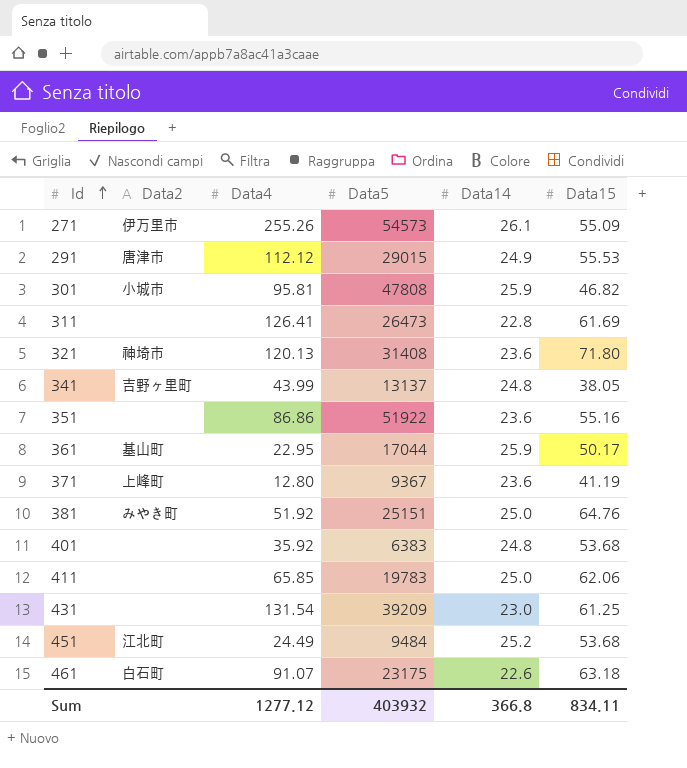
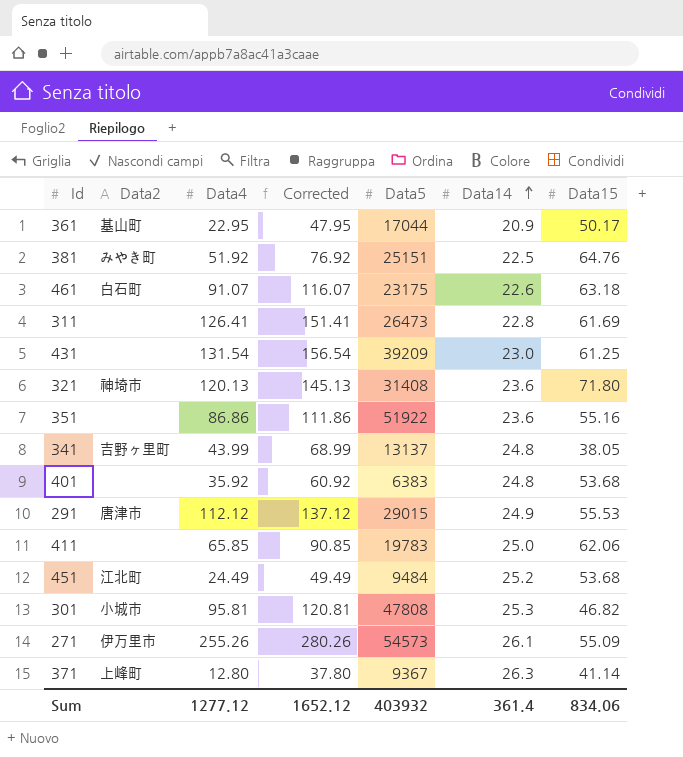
row order: Id ascending -> Data14 ascending
column Corrected | formula: none -> [Data4] + 25
361 | Data14: 25.9 -> 20.9
381 | Data14: 25.0 -> 22.5
301 | Data14: 25.9 -> 25.3
371 | Data14: 23.6 -> 26.3
371 | Data15: 41.19 -> 41.14
Sum | Data14: 366.8 -> 361.4
Sum | Data15: 834.11 -> 834.06

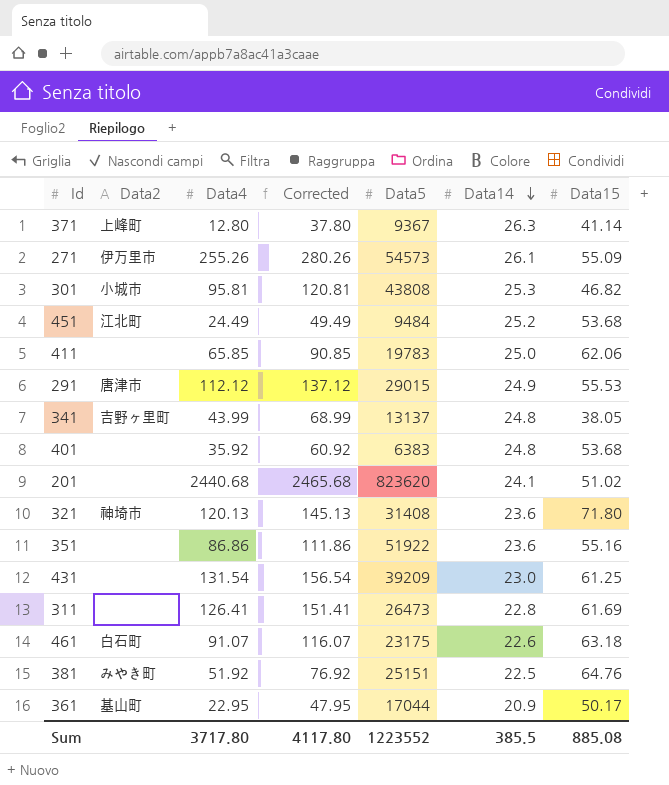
row order: Data14 ascending -> Data14 descending
301 | Data5: 47808 -> 43808
row 201: none -> none | 2440.68 | 2465.68 | 823620 | 24.1 | 51.02
Sum | Data4: 1277.12 -> 3717.80
Sum | Corrected: 1652.12 -> 4117.80
Sum | Data5: 403932 -> 1223552
Sum | Data14: 361.4 -> 385.5
Sum | Data15: 834.06 -> 885.08

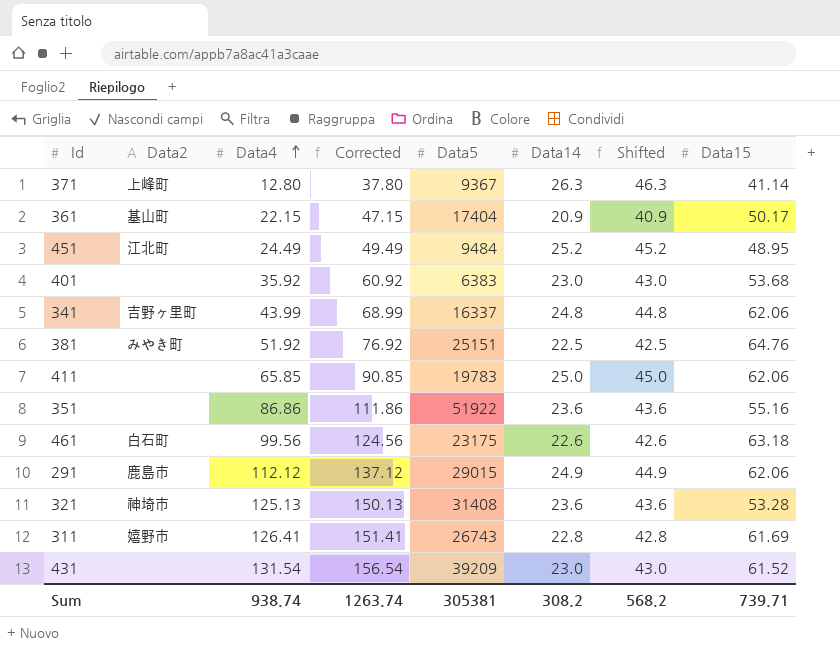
row order: Data14 descending -> Data4 ascending
column Shifted | formula: none -> [Data14] + 20
row 271: 伊万里市 | 255.26 | 280.26 | 54573 | 26.1 | 55.09 -> none
row 301: 小城市 | 95.81 | 120.81 | 43808 | 25.3 | 46.82 -> none
row 201: none | 2440.68 | 2465.68 | 823620 | 24.1 | 51.02 -> none
361 | Data4: 22.95 -> 22.15
361 | Corrected: 47.95 -> 47.15
361 | Data5: 17044 -> 17404
451 | Data15: 53.68 -> 48.95
401 | Data14: 24.8 -> 23.0
341 | Data5: 13137 -> 16337
341 | Data15: 38.05 -> 62.06
461 | Data4: 91.07 -> 99.56
461 | Corrected: 116.07 -> 124.56
291 | Data2: 唐津市 -> 鹿島市
291 | Data15: 55.53 -> 62.06
321 | Data4: 120.13 -> 125.13
321 | Corrected: 145.13 -> 150.13
321 | Data15: 71.80 -> 53.28
311 | Data2: none -> 嬉野市
311 | Data5: 26473 -> 26743
431 | Data15: 61.25 -> 61.52
Sum | Data4: 3717.80 -> 938.74
Sum | Corrected: 4117.80 -> 1263.74
Sum | Data5: 1223552 -> 305381
Sum | Data14: 385.5 -> 308.2
Sum | Data15: 885.08 -> 739.71

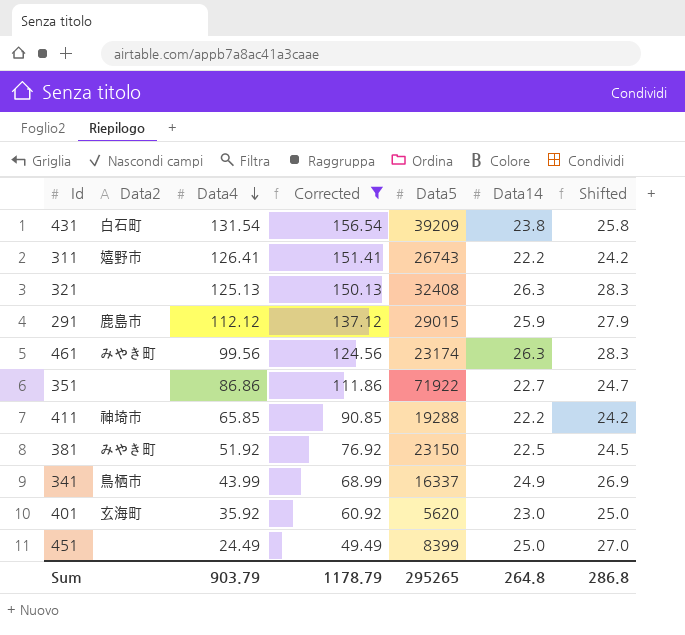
filter: none -> Corrected >= 49.49
row order: Data4 ascending -> Data4 descending
column Data15 | position: 8 -> none
column Shifted | formula: [Data14] + 20 -> [Data14] + 2
431 | Data2: none -> 白石町
431 | Data14: 23.0 -> 23.8
311 | Data14: 22.8 -> 22.2
321 | Data2: 神埼市 -> none
321 | Data5: 31408 -> 32408
321 | Data14: 23.6 -> 26.3
291 | Data14: 24.9 -> 25.9
461 | Data2: 白石町 -> みやき町
461 | Data5: 23175 -> 23174
461 | Data14: 22.6 -> 26.3
351 | Data5: 51922 -> 71922
351 | Data14: 23.6 -> 22.7
411 | Data2: none -> 神埼市
411 | Data5: 19783 -> 19288
411 | Data14: 25.0 -> 22.2
381 | Data5: 25151 -> 23150
341 | Data2: 吉野ヶ里町 -> 鳥栖市
341 | Data14: 24.8 -> 24.9
401 | Data2: none -> 玄海町
401 | Data5: 6383 -> 5620
451 | Data2: 江北町 -> none
451 | Data5: 9484 -> 8399
451 | Data14: 25.2 -> 25.0
Sum | Data4: 938.74 -> 903.79
Sum | Corrected: 1263.74 -> 1178.79
Sum | Data5: 305381 -> 295265
Sum | Data14: 308.2 -> 264.8
Sum | Shifted: 568.2 -> 286.8

